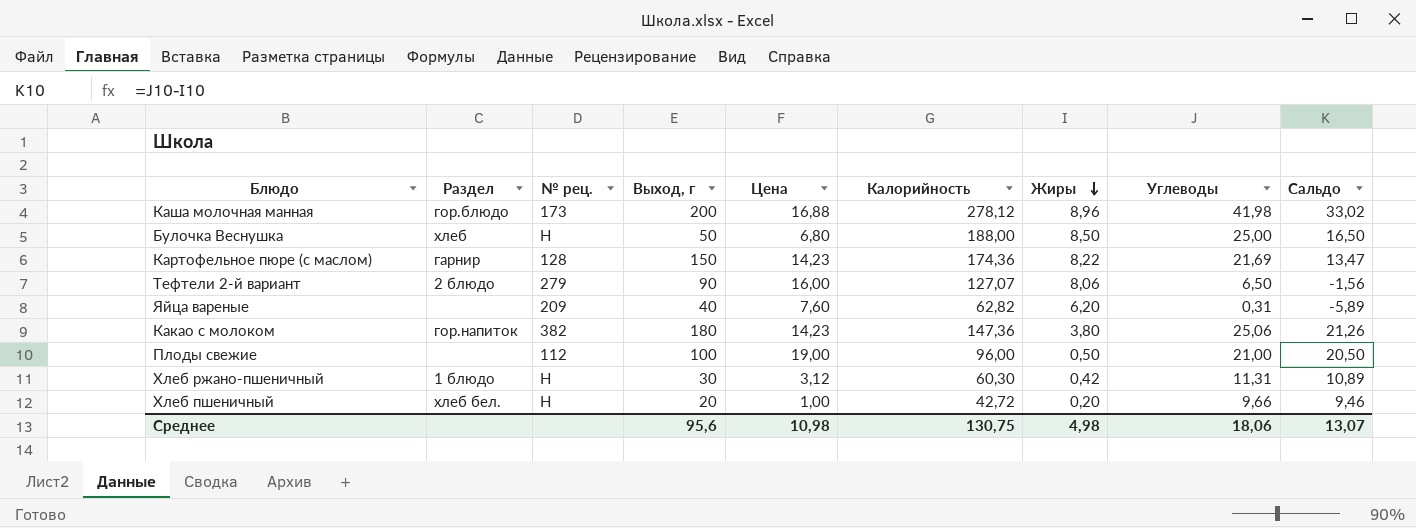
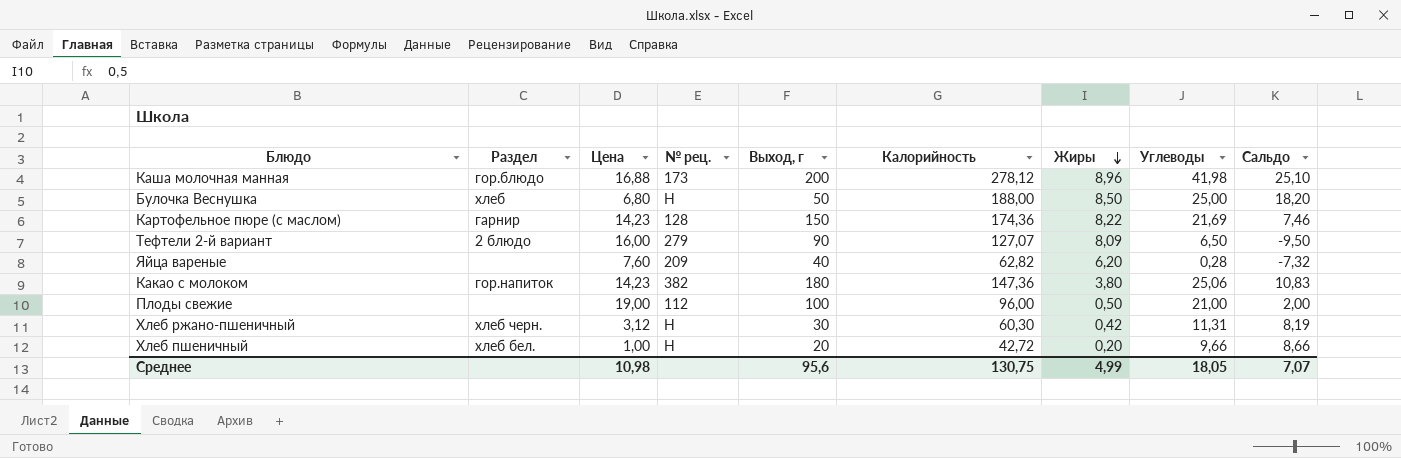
column Цена | position: 5 -> 3
column Сальдо | formula: [Углеводы] - [Жиры] -> [Углеводы] - [Цена]
Тефтели 2-й вариант | Жиры: 8,06 -> 8,09
Яйца вареные | Углеводы: 0,31 -> 0,28
Хлеб ржано-пшеничный | Раздел: 1 блюдо -> хлеб черн.
Среднее | Жиры: 4,98 -> 4,99
Среднее | Углеводы: 18,06 -> 18,05
Среднее | Сальдо: 13,07 -> 7,07

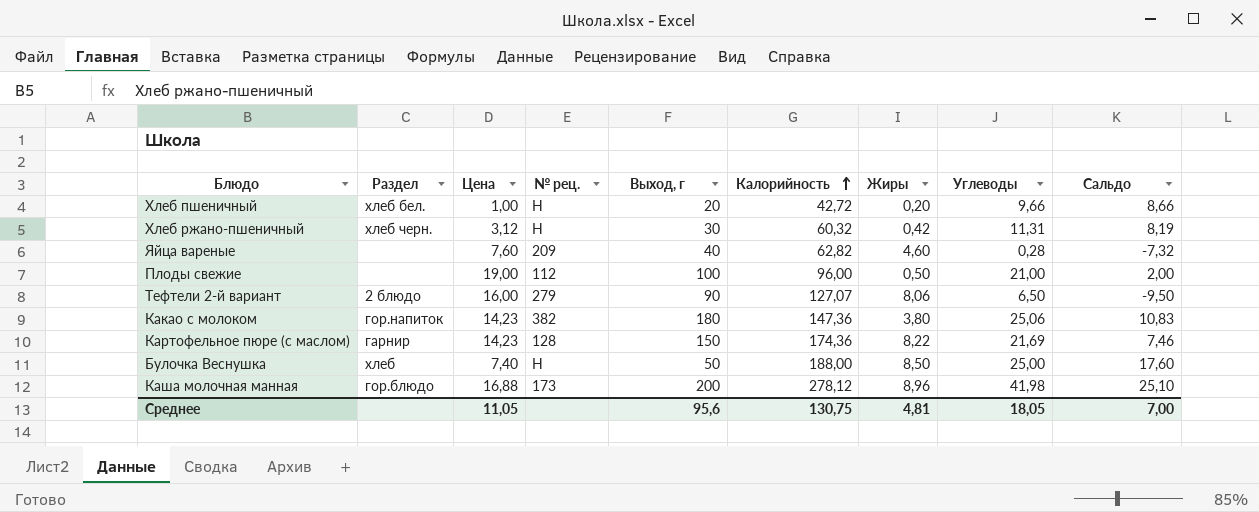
row order: Жиры descending -> Калорийность ascending
Хлеб ржано-пшеничный | Калорийность: 60,30 -> 60,32
Яйца вареные | Жиры: 6,20 -> 4,60
Тефтели 2-й вариант | Жиры: 8,09 -> 8,06
Булочка Веснушка | Цена: 6,80 -> 7,40
Булочка Веснушка | Сальдо: 18,20 -> 17,60
Среднее | Цена: 10,98 -> 11,05
Среднее | Жиры: 4,99 -> 4,81
Среднее | Сальдо: 7,07 -> 7,00

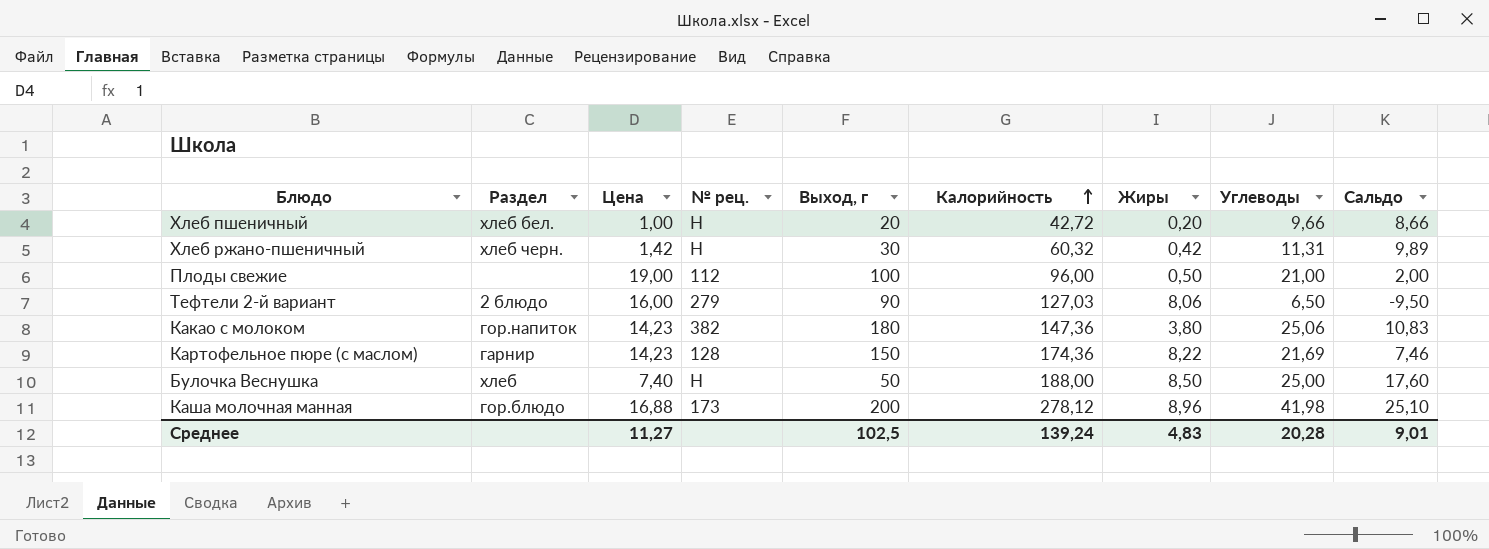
row Яйца вареные: none | 7,60 | 209 | 40 | 62,82 | 4,60 | 0,28 | -7,32 -> none
Хлеб ржано-пшеничный | Цена: 3,12 -> 1,42
Хлеб ржано-пшеничный | Сальдо: 8,19 -> 9,89
Тефтели 2-й вариант | Калорийность: 127,07 -> 127,03
Среднее | Цена: 11,05 -> 11,27
Среднее | Выход, г: 95,6 -> 102,5
Среднее | Калорийность: 130,75 -> 139,24
Среднее | Жиры: 4,81 -> 4,83
Среднее | Углеводы: 18,05 -> 20,28
Среднее | Сальдо: 7,00 -> 9,01

